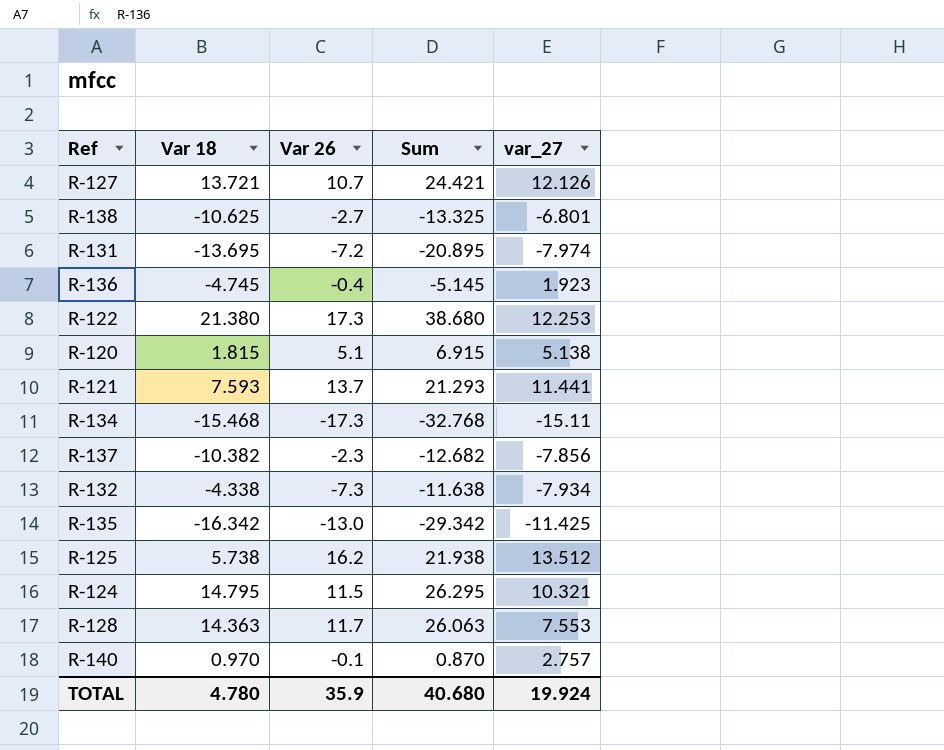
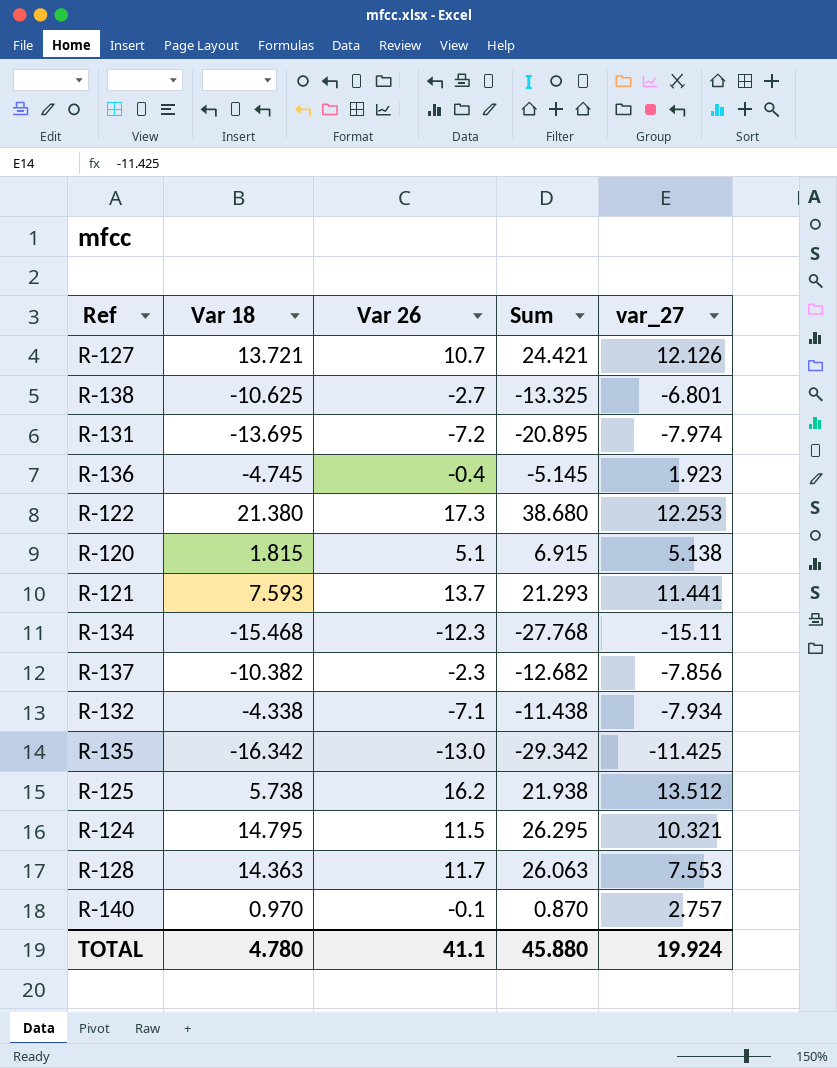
R-134 | Var 26: -17.3 -> -12.3
R-134 | Sum: -32.768 -> -27.768
R-132 | Var 26: -7.3 -> -7.1
R-132 | Sum: -11.638 -> -11.438
TOTAL | Var 26: 35.9 -> 41.1
TOTAL | Sum: 40.680 -> 45.880

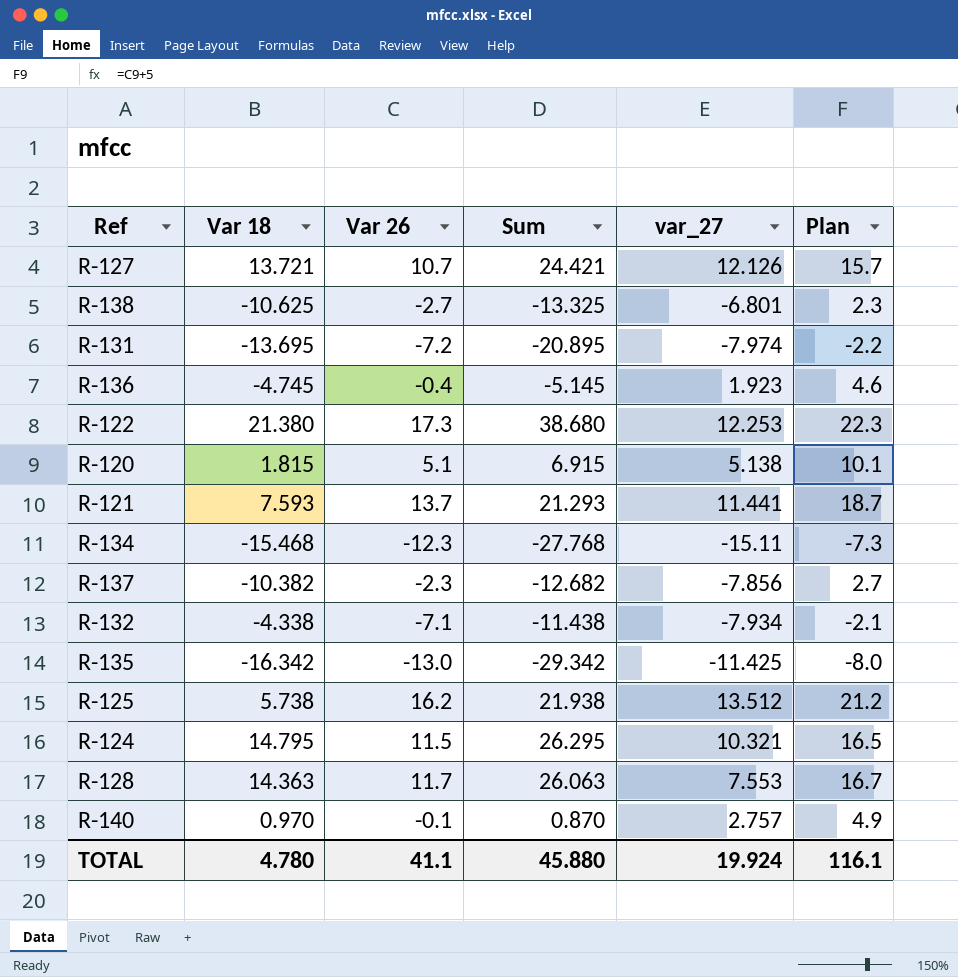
column Plan | formula: none -> [Var 26] + 5

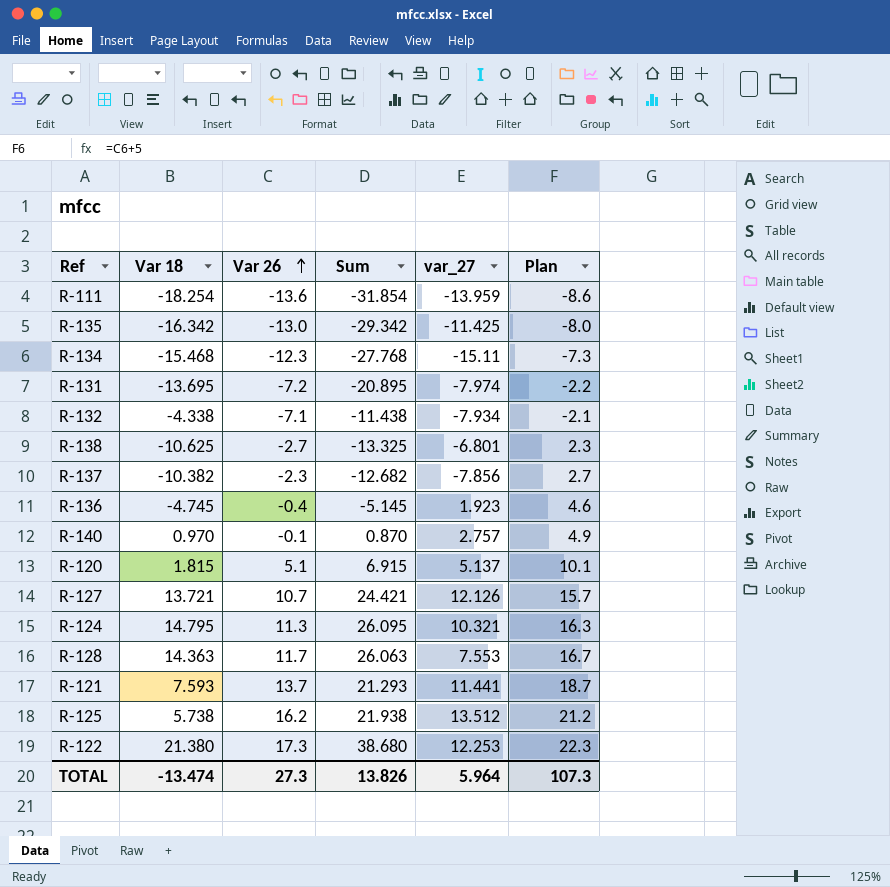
row order: none -> Var 26 ascending
row R-111: none -> -18.254 | -13.6 | -31.854 | -13.959 | -8.6
R-120 | var_27: 5.138 -> 5.137
R-124 | Var 26: 11.5 -> 11.3
R-124 | Sum: 26.295 -> 26.095
R-124 | Plan: 16.5 -> 16.3
TOTAL | Var 18: 4.780 -> -13.474
TOTAL | Var 26: 41.1 -> 27.3
TOTAL | Sum: 45.880 -> 13.826
TOTAL | var_27: 19.924 -> 5.964
TOTAL | Plan: 116.1 -> 107.3

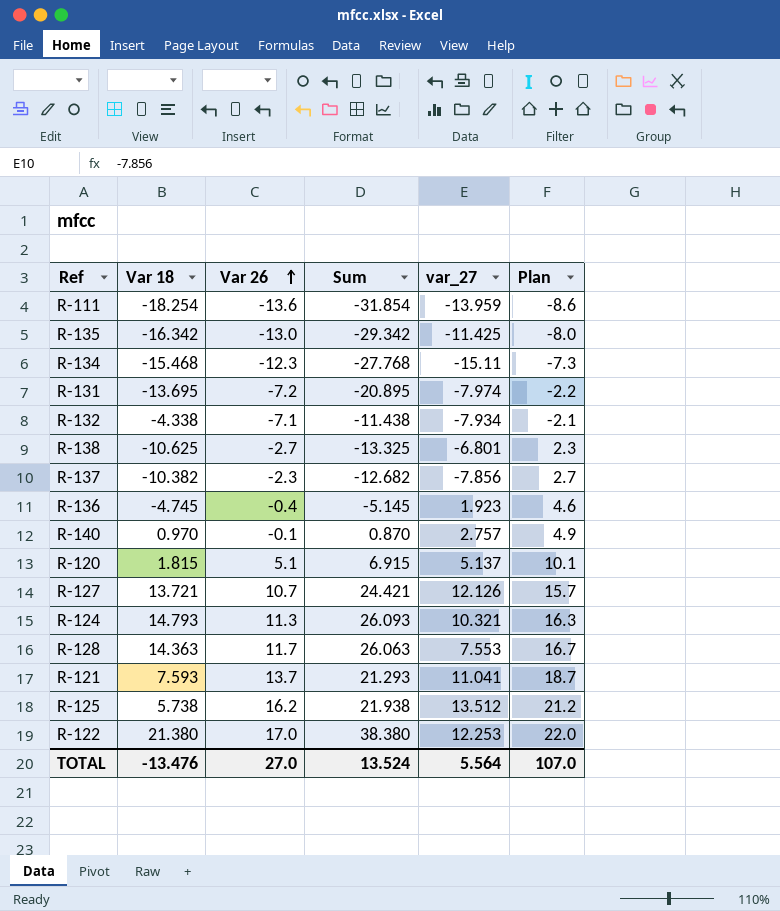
R-124 | Var 18: 14.795 -> 14.793
R-124 | Sum: 26.095 -> 26.093
R-121 | var_27: 11.441 -> 11.041
R-122 | Var 26: 17.3 -> 17.0
R-122 | Sum: 38.680 -> 38.380
R-122 | Plan: 22.3 -> 22.0
TOTAL | Var 18: -13.474 -> -13.476
TOTAL | Var 26: 27.3 -> 27.0
TOTAL | Sum: 13.826 -> 13.524
TOTAL | var_27: 5.964 -> 5.564
TOTAL | Plan: 107.3 -> 107.0

